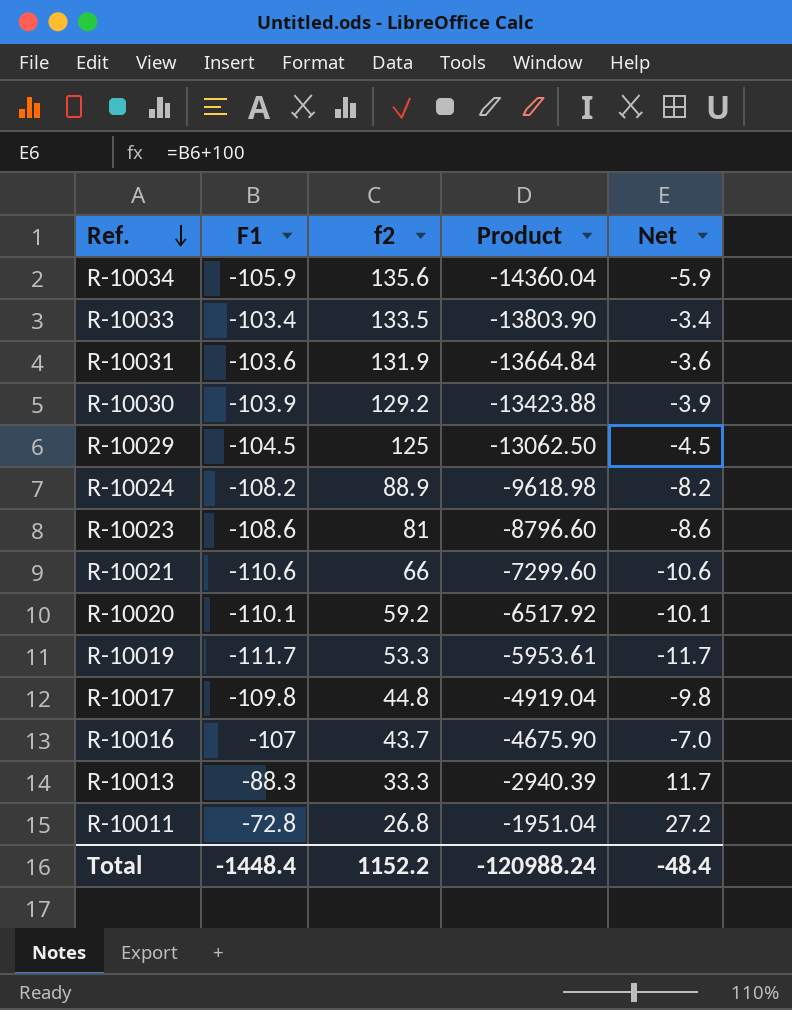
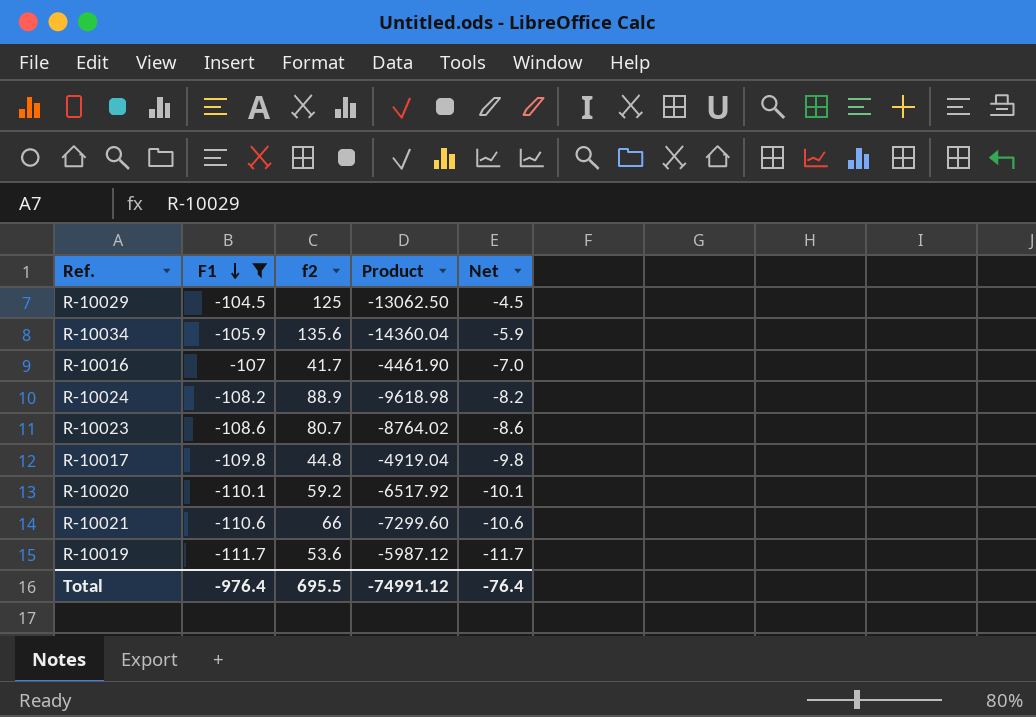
filter: none -> F1 <= -104.5
row order: Ref. descending -> F1 descending
R-10016 | f2: 43.7 -> 41.7
R-10016 | Product: -4675.90 -> -4461.90
R-10023 | f2: 81 -> 80.7
R-10023 | Product: -8796.60 -> -8764.02
R-10019 | f2: 53.3 -> 53.6
R-10019 | Product: -5953.61 -> -5987.12
Total | F1: -1448.4 -> -976.4
Total | f2: 1152.2 -> 695.5
Total | Product: -120988.24 -> -74991.12
Total | Net: -48.4 -> -76.4

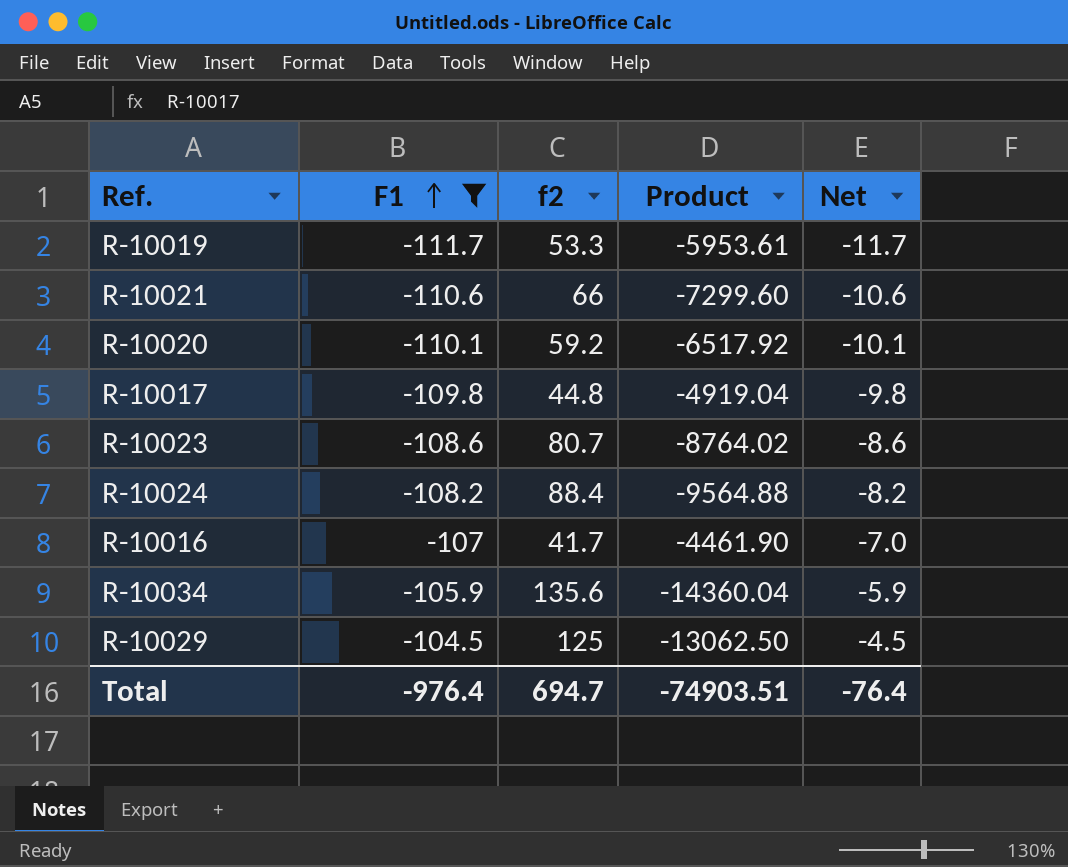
row order: F1 descending -> F1 ascending
R-10019 | f2: 53.6 -> 53.3
R-10019 | Product: -5987.12 -> -5953.61
R-10024 | f2: 88.9 -> 88.4
R-10024 | Product: -9618.98 -> -9564.88
Total | f2: 695.5 -> 694.7
Total | Product: -74991.12 -> -74903.51

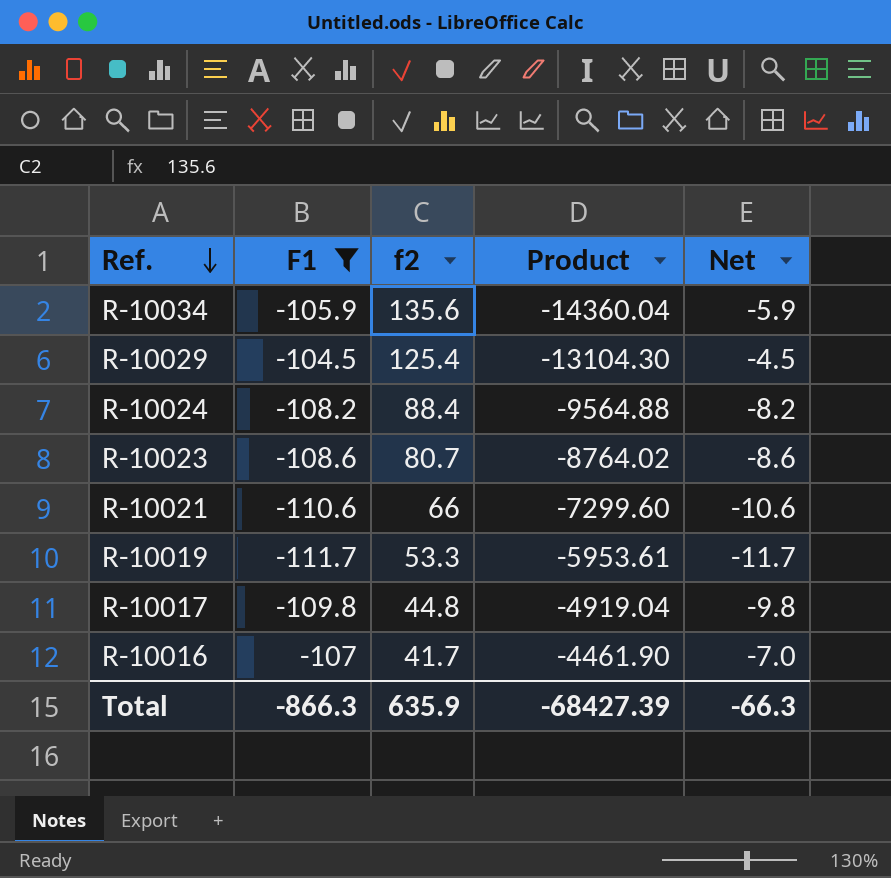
row order: F1 ascending -> Ref. descending
row R-10020: -110.1 | 59.2 | -6517.92 | -10.1 -> none
R-10029 | f2: 125 -> 125.4
R-10029 | Product: -13062.50 -> -13104.30
Total | F1: -976.4 -> -866.3
Total | f2: 694.7 -> 635.9
Total | Product: -74903.51 -> -68427.39
Total | Net: -76.4 -> -66.3

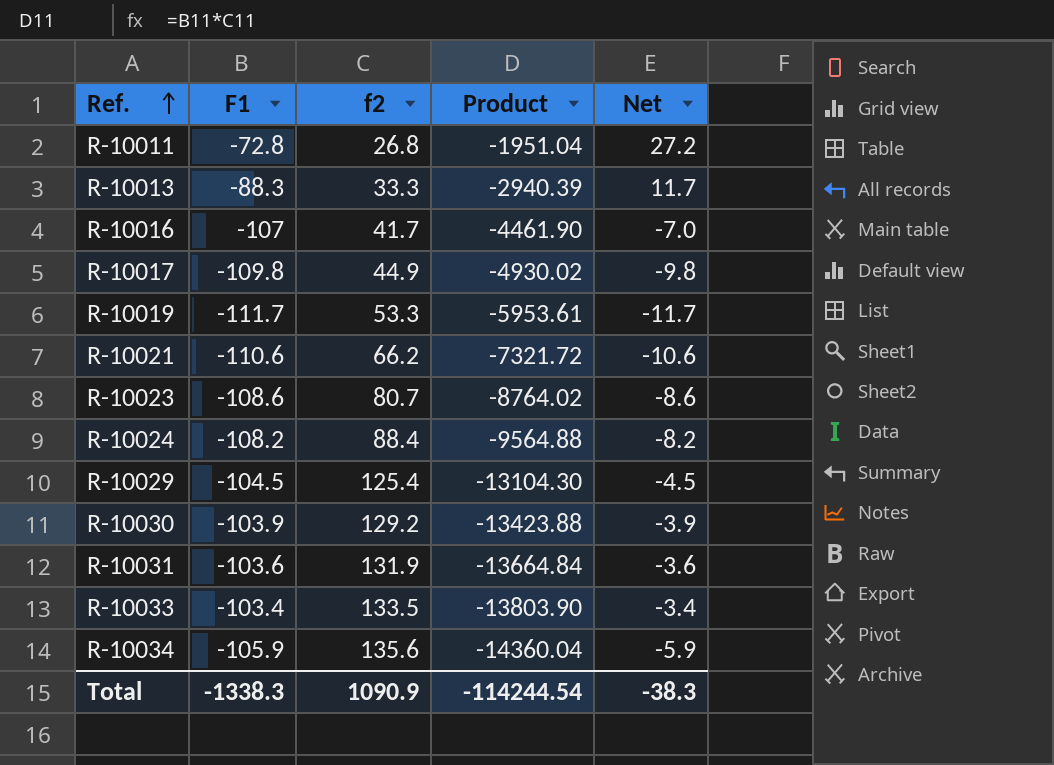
filter: F1 <= -104.5 -> none
row order: Ref. descending -> Ref. ascending
R-10017 | f2: 44.8 -> 44.9
R-10017 | Product: -4919.04 -> -4930.02
R-10021 | f2: 66 -> 66.2
R-10021 | Product: -7299.60 -> -7321.72
Total | F1: -866.3 -> -1338.3
Total | f2: 635.9 -> 1090.9
Total | Product: -68427.39 -> -114244.54
Total | Net: -66.3 -> -38.3

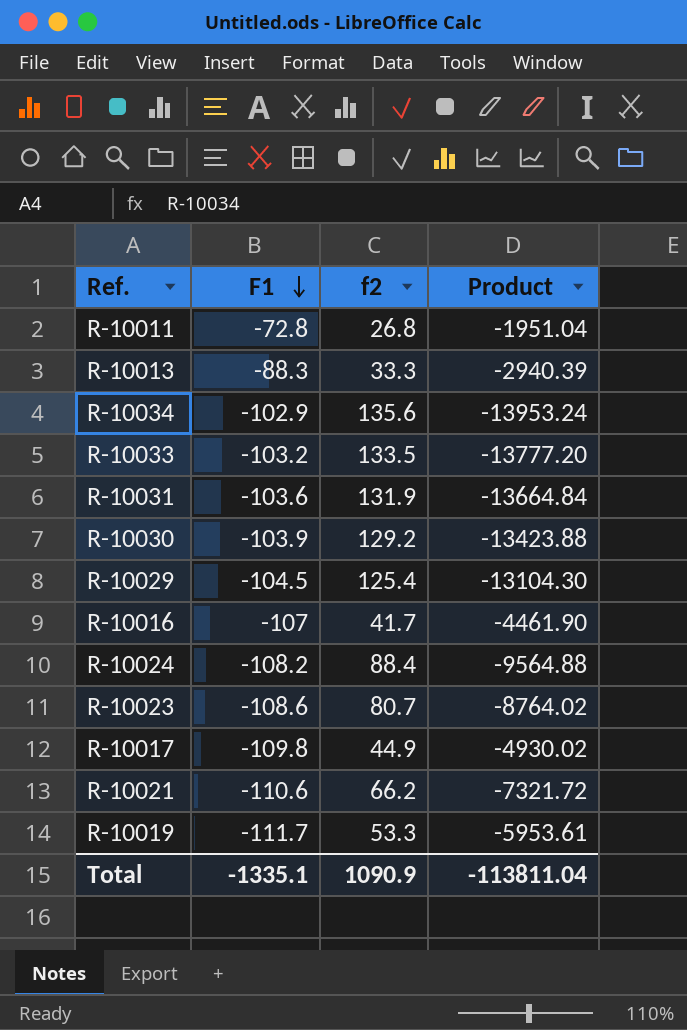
row order: Ref. ascending -> F1 descending
column Net | formula: [F1] + 100 -> none
R-10034 | F1: -105.9 -> -102.9
R-10034 | Product: -14360.04 -> -13953.24
R-10033 | F1: -103.4 -> -103.2
R-10033 | Product: -13803.90 -> -13777.20
Total | F1: -1338.3 -> -1335.1
Total | Product: -114244.54 -> -113811.04

